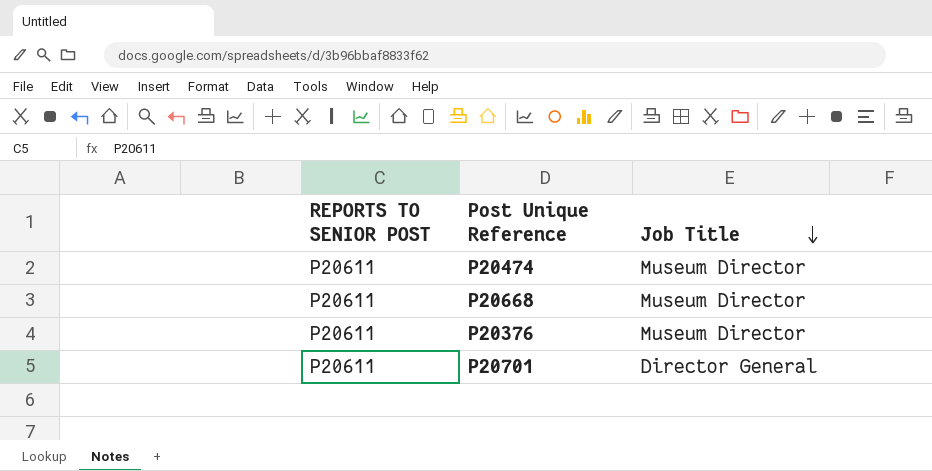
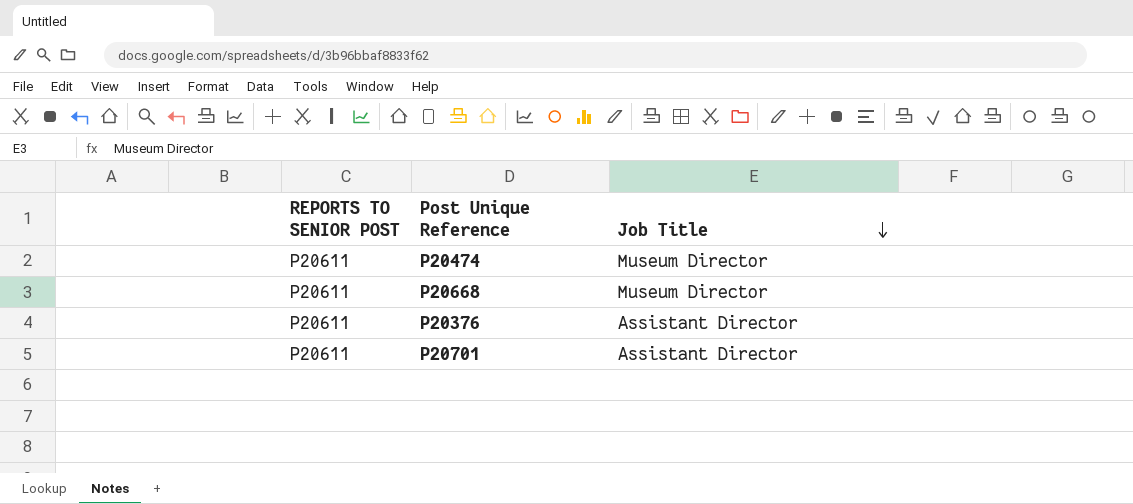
P20376 | Job Title: Museum Director -> Assistant Director
P20701 | Job Title: Director General -> Assistant Director

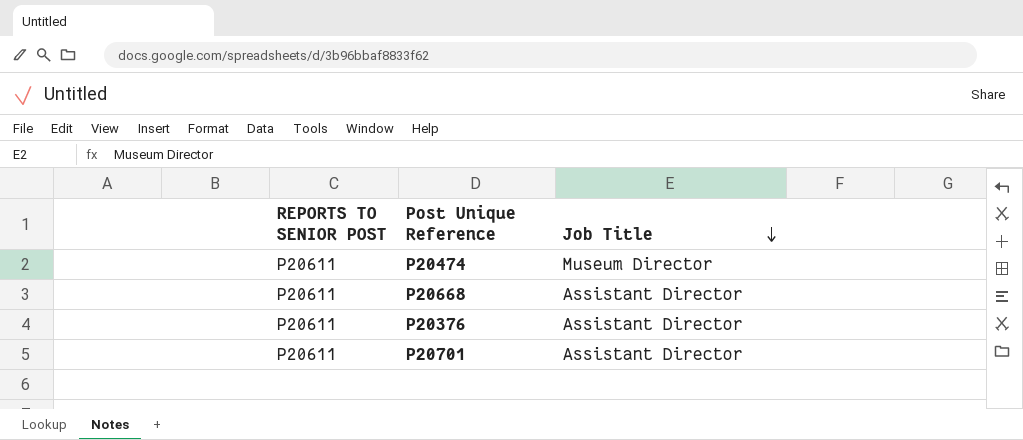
P20668 | Job Title: Museum Director -> Assistant Director

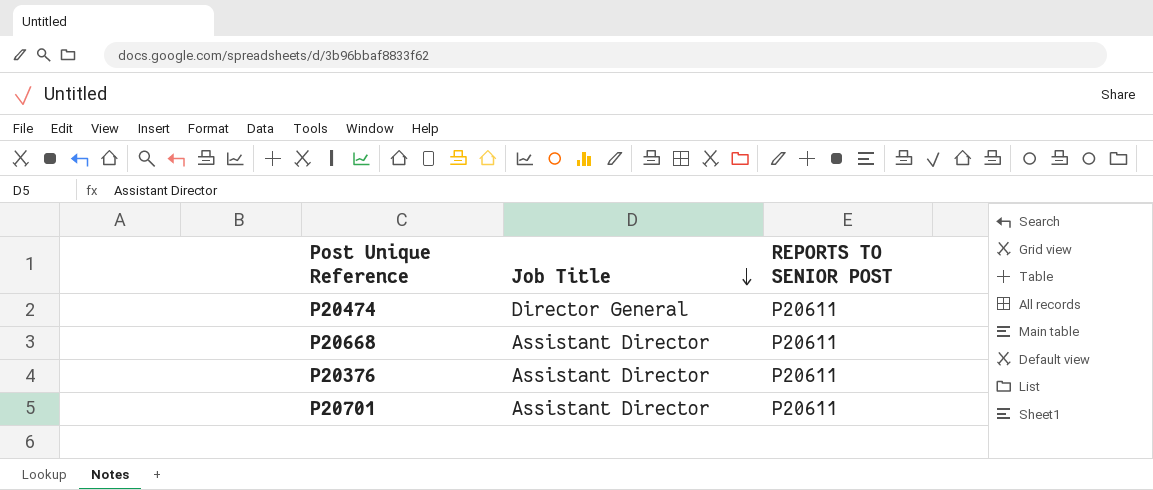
column REPORTS TO SENIOR POST | position: 1 -> 3
P20474 | Job Title: Museum Director -> Director General

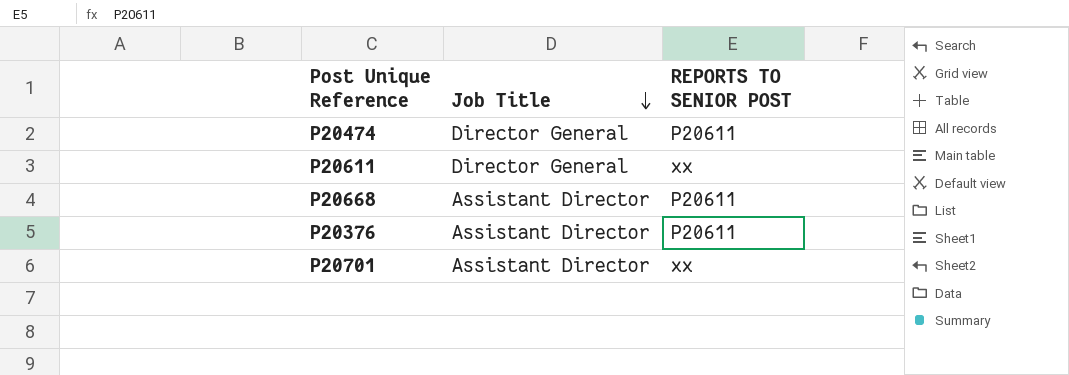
row P20611: none -> Director General | xx
P20701 | REPORTS TO SENIOR POST: P20611 -> xx

